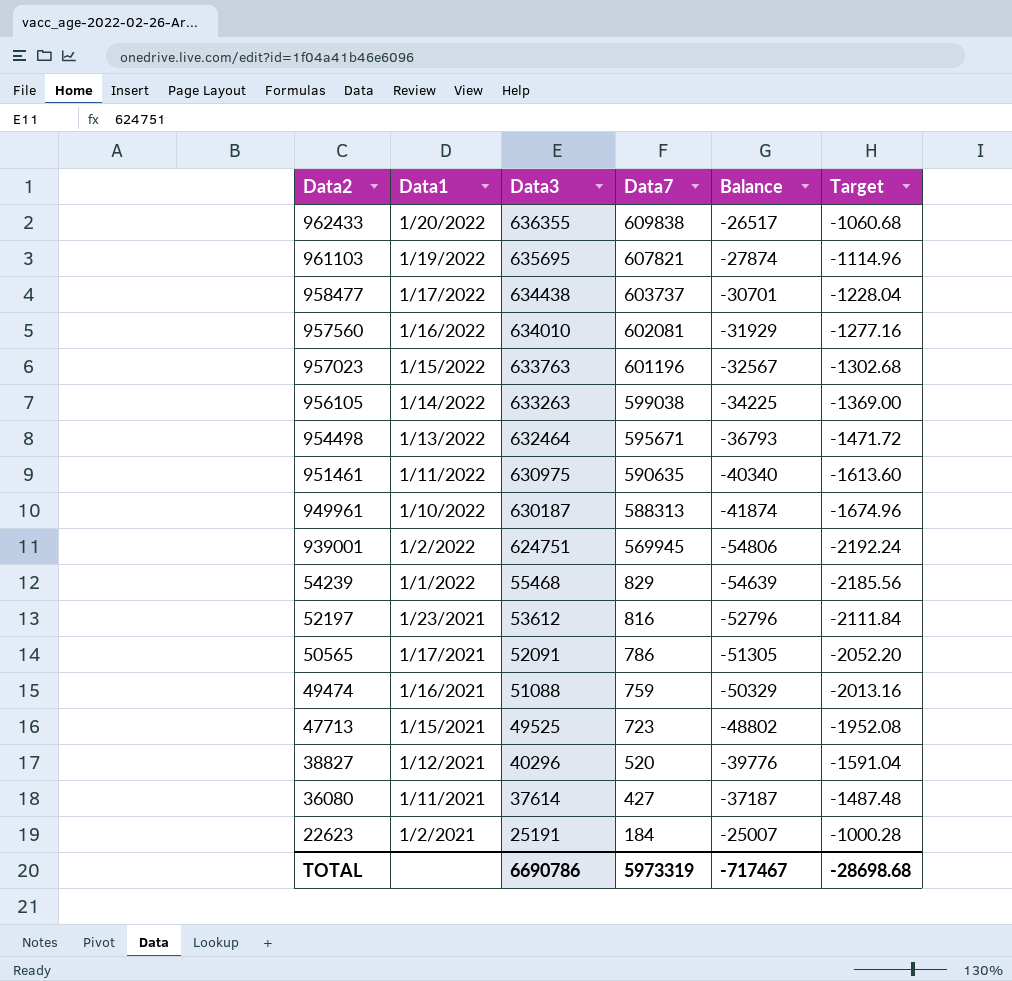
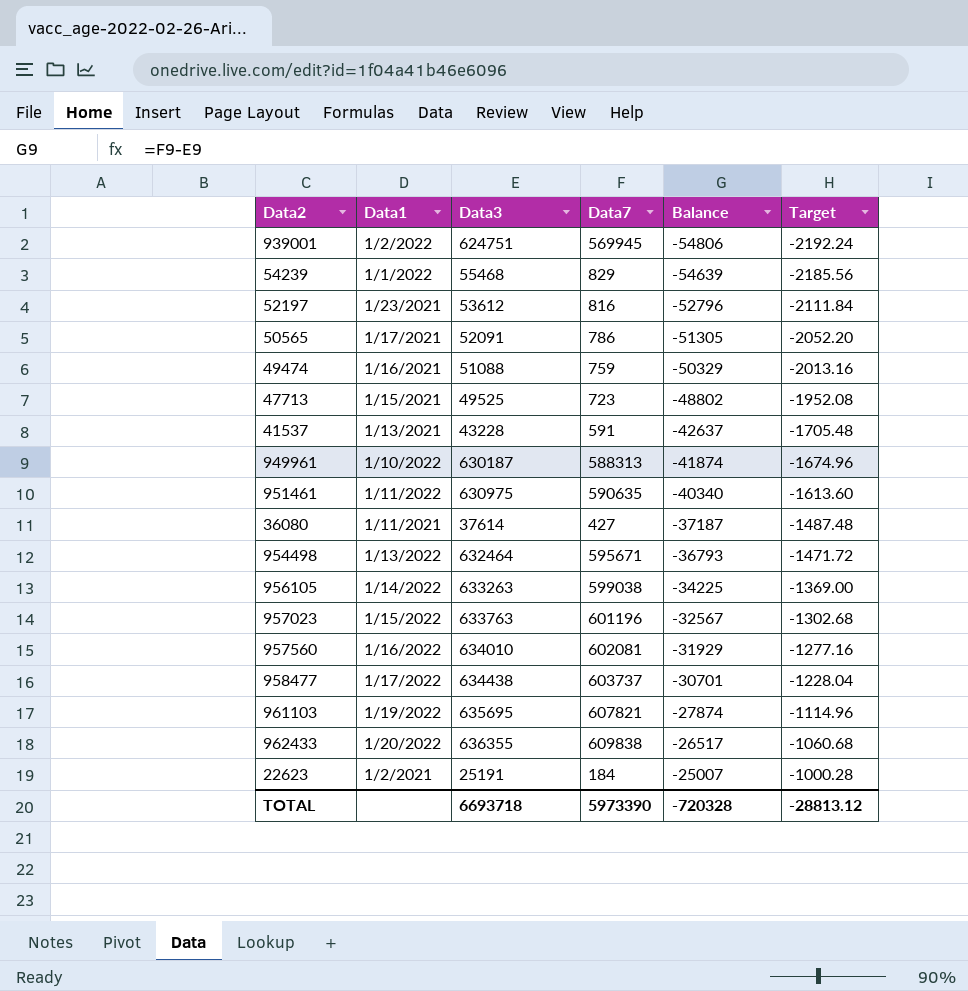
row order: Data2 descending -> Balance ascending
row 38827: 1/12/2021 | 40296 | 520 | -39776 | -1591.04 -> none
row 41537: none -> 1/13/2021 | 43228 | 591 | -42637 | -1705.48
TOTAL | Data3: 6690786 -> 6693718
TOTAL | Data7: 5973319 -> 5973390
TOTAL | Balance: -717467 -> -720328
TOTAL | Target: -28698.68 -> -28813.12

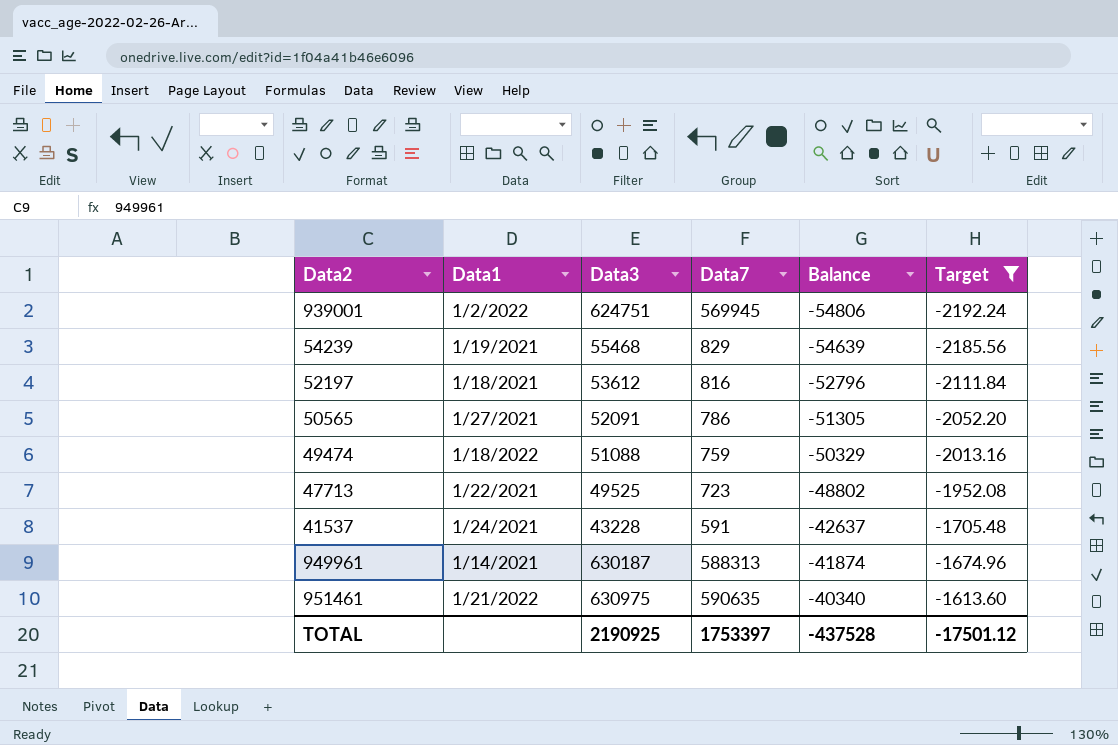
filter: none -> Target <= -1613.60
54239 | Data1: 1/1/2022 -> 1/19/2021
52197 | Data1: 1/23/2021 -> 1/18/2021
50565 | Data1: 1/17/2021 -> 1/27/2021
49474 | Data1: 1/16/2021 -> 1/18/2022
47713 | Data1: 1/15/2021 -> 1/22/2021
41537 | Data1: 1/13/2021 -> 1/24/2021
949961 | Data1: 1/10/2022 -> 1/14/2021
951461 | Data1: 1/11/2022 -> 1/21/2022
TOTAL | Data3: 6693718 -> 2190925
TOTAL | Data7: 5973390 -> 1753397
TOTAL | Balance: -720328 -> -437528
TOTAL | Target: -28813.12 -> -17501.12

